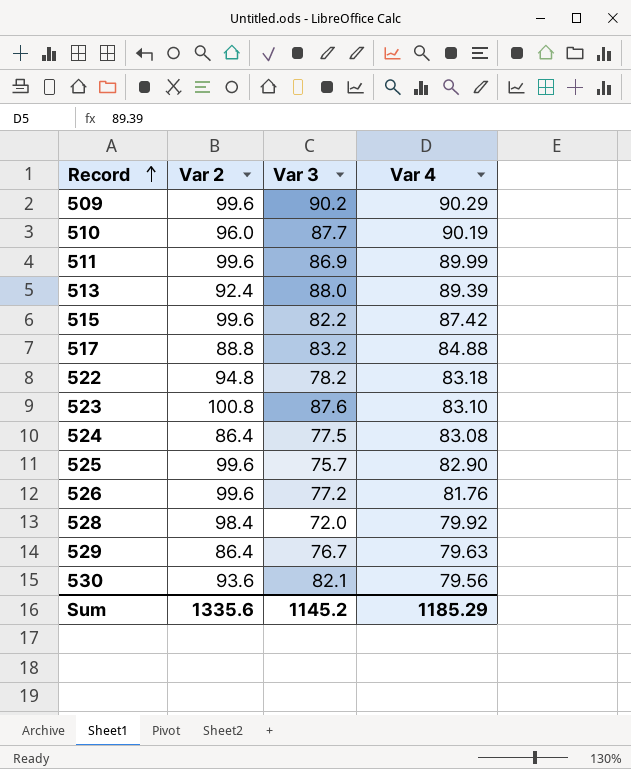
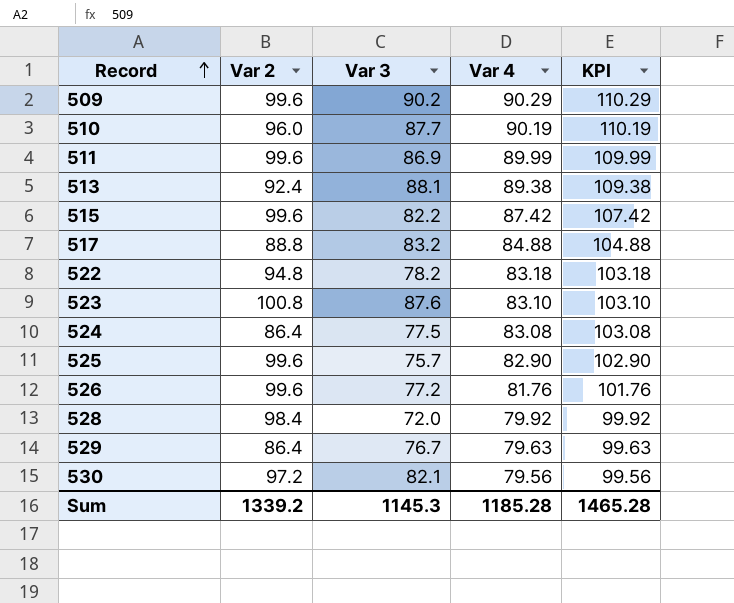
column KPI | formula: none -> [Var 4] + 20
513 | Var 3: 88.0 -> 88.1
513 | Var 4: 89.39 -> 89.38
530 | Var 2: 93.6 -> 97.2
Sum | Var 2: 1335.6 -> 1339.2
Sum | Var 3: 1145.2 -> 1145.3
Sum | Var 4: 1185.29 -> 1185.28

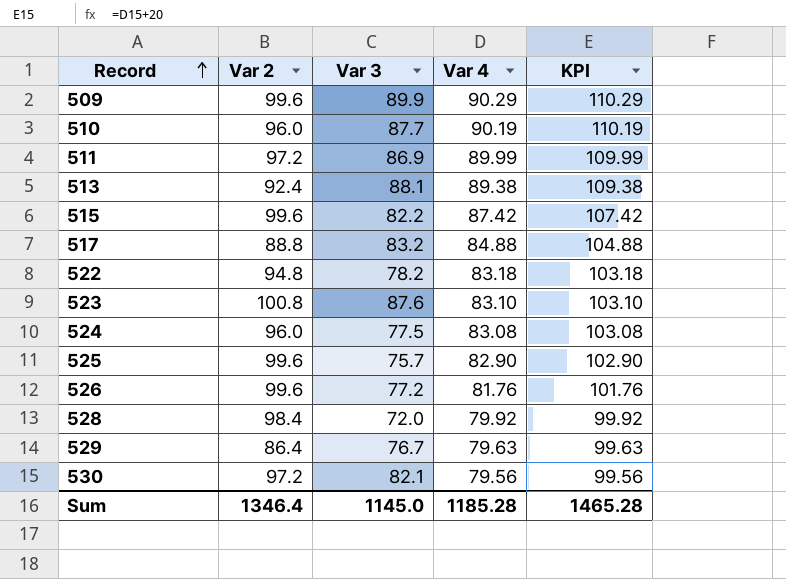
509 | Var 3: 90.2 -> 89.9
511 | Var 2: 99.6 -> 97.2
524 | Var 2: 86.4 -> 96.0
Sum | Var 2: 1339.2 -> 1346.4
Sum | Var 3: 1145.3 -> 1145.0

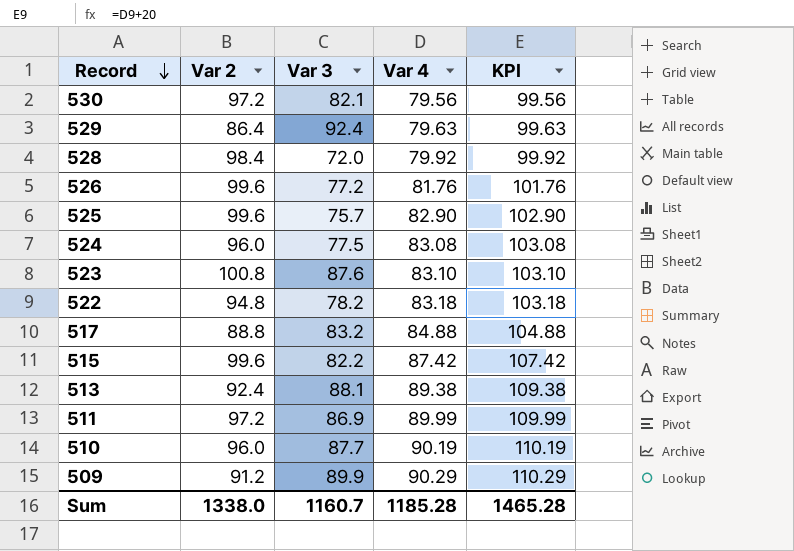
row order: Record ascending -> Record descending
529 | Var 3: 76.7 -> 92.4
509 | Var 2: 99.6 -> 91.2
Sum | Var 2: 1346.4 -> 1338.0
Sum | Var 3: 1145.0 -> 1160.7

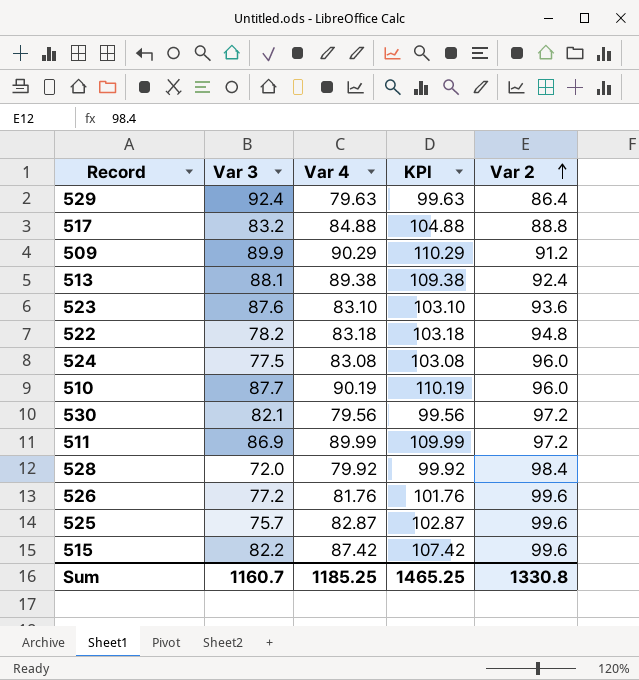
row order: Record descending -> Var 2 ascending
column Var 2 | position: 2 -> 5
523 | Var 2: 100.8 -> 93.6
525 | Var 4: 82.90 -> 82.87
525 | KPI: 102.90 -> 102.87
Sum | Var 4: 1185.28 -> 1185.25
Sum | KPI: 1465.28 -> 1465.25
Sum | Var 2: 1338.0 -> 1330.8

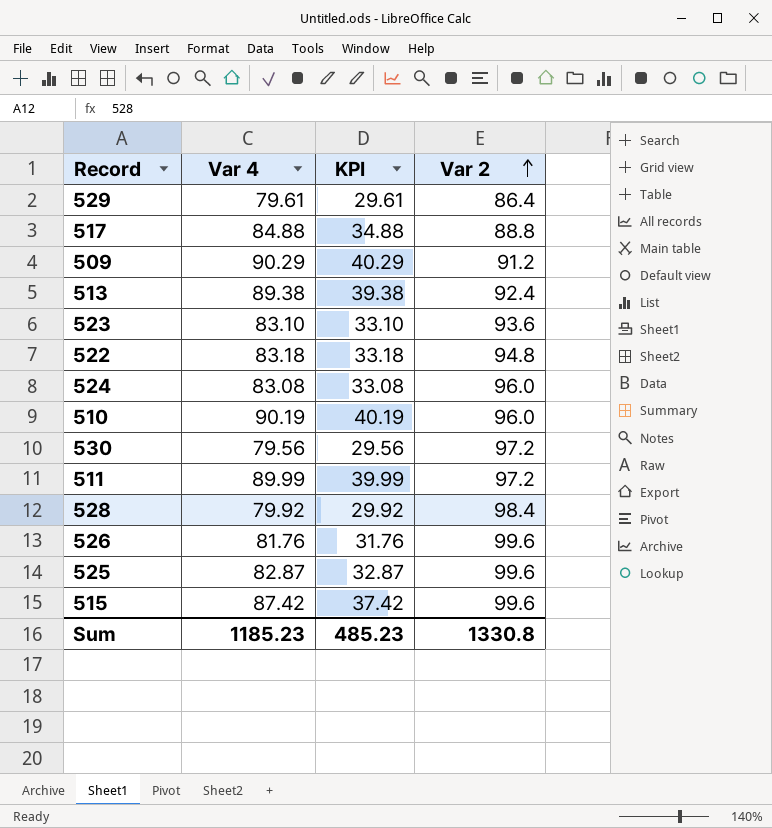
column Var 3 | position: 2 -> none
column KPI | formula: [Var 4] + 20 -> [Var 4] - 50
529 | Var 4: 79.63 -> 79.61
Sum | Var 4: 1185.25 -> 1185.23
Sum | KPI: 1465.25 -> 485.23

